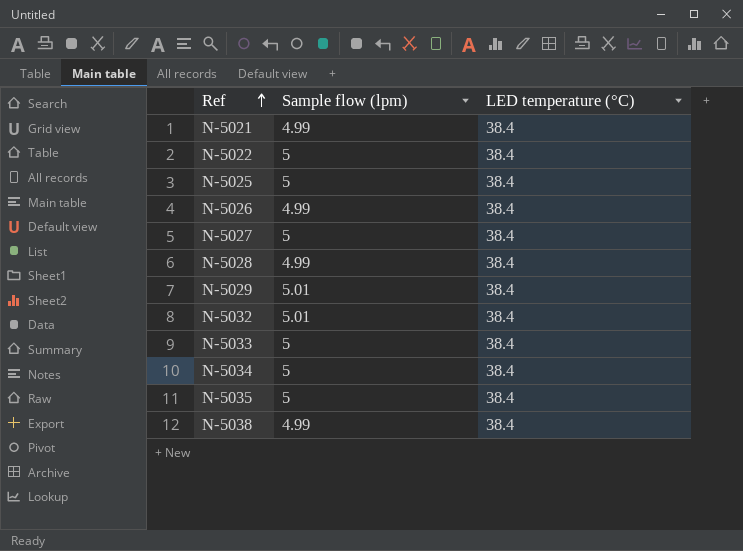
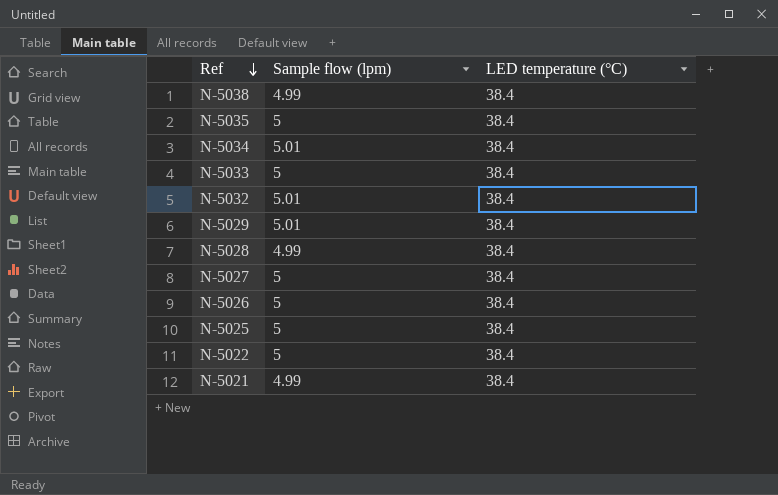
row order: Ref ascending -> Ref descending
N-5034 | Sample flow (lpm): 5 -> 5.01
N-5026 | Sample flow (lpm): 4.99 -> 5

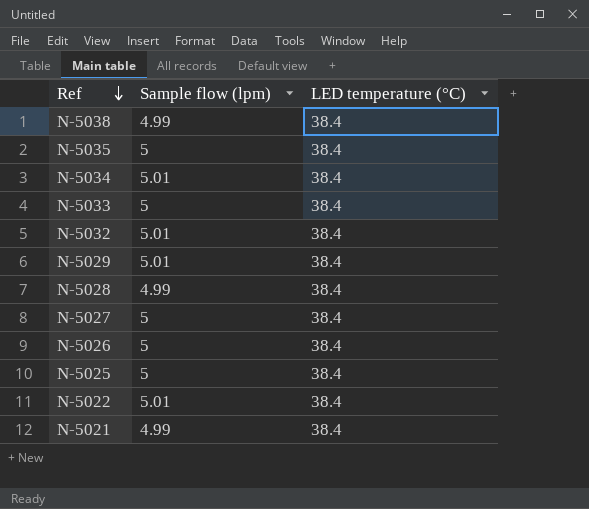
N-5022 | Sample flow (lpm): 5 -> 5.01

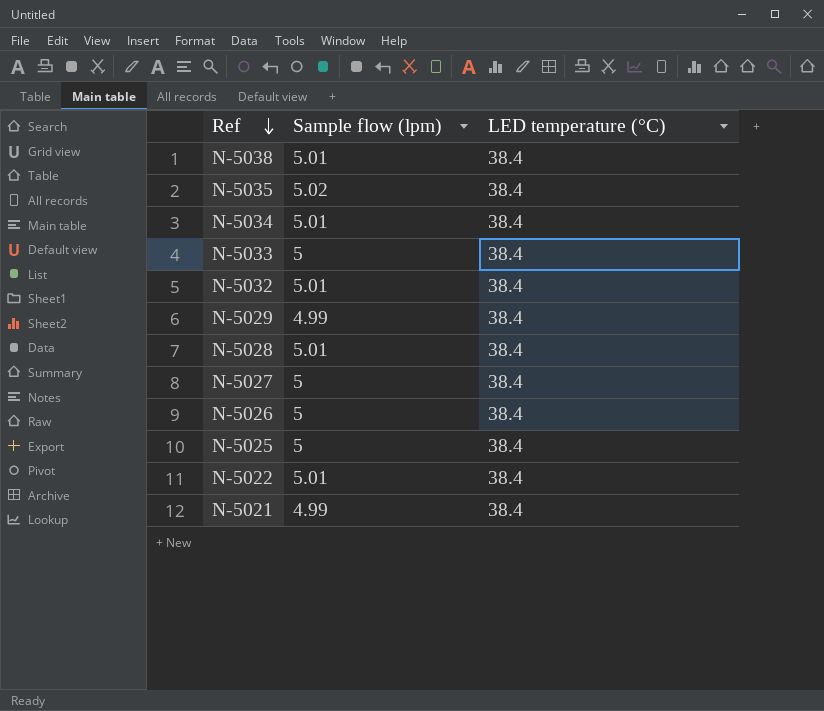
N-5038 | Sample flow (lpm): 4.99 -> 5.01
N-5035 | Sample flow (lpm): 5 -> 5.02
N-5029 | Sample flow (lpm): 5.01 -> 4.99
N-5028 | Sample flow (lpm): 4.99 -> 5.01

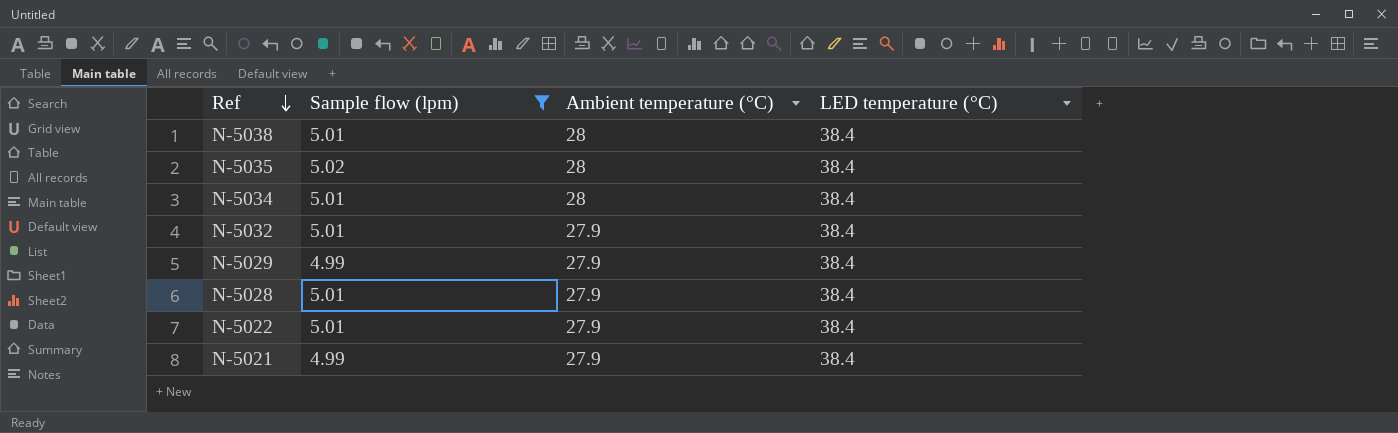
filter: none -> Sample flow (lpm) != 5
column Ambient temperature (°C) | position: none -> 3

